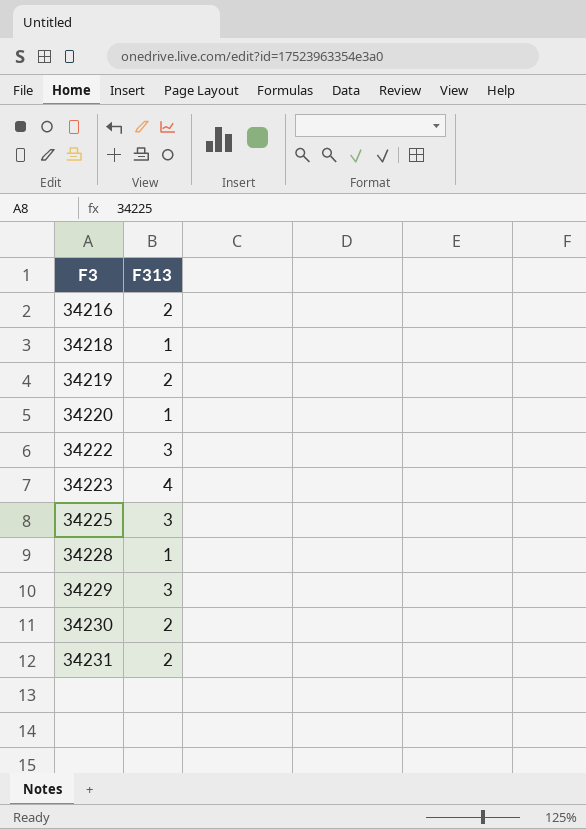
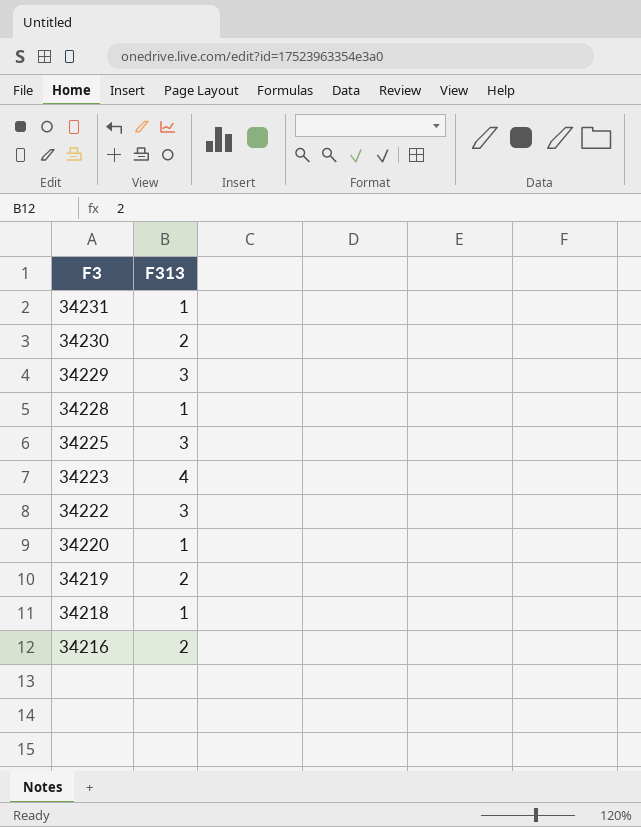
row order: F3 ascending -> F3 descending
34231 | F313: 2 -> 1

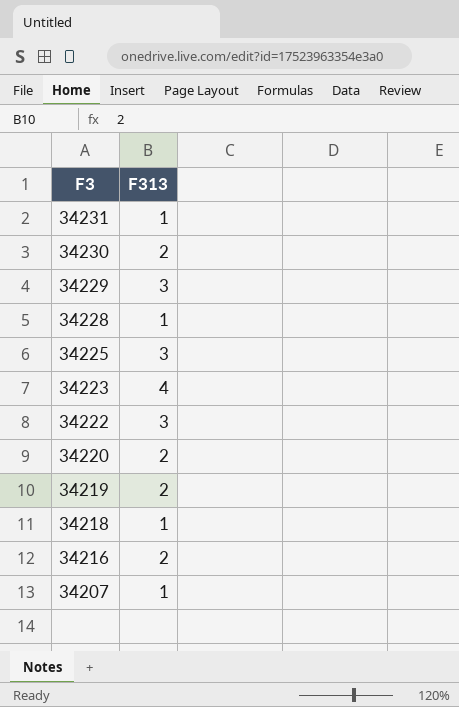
34220 | F313: 1 -> 2
row 34207: none -> 1

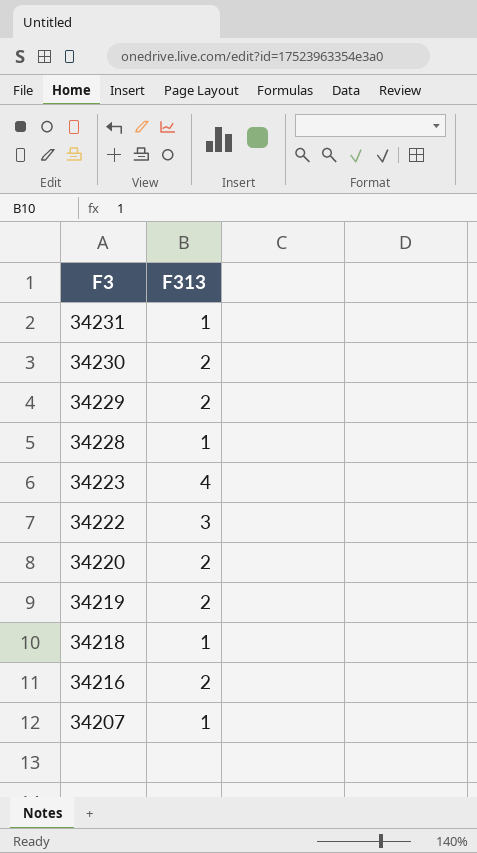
row 34225: 3 -> none
34229 | F313: 3 -> 2

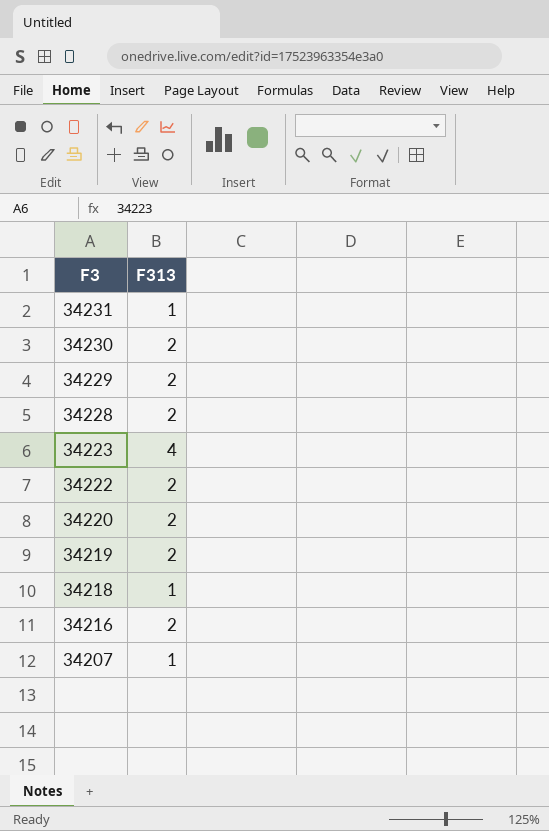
34228 | F313: 1 -> 2
34222 | F313: 3 -> 2

